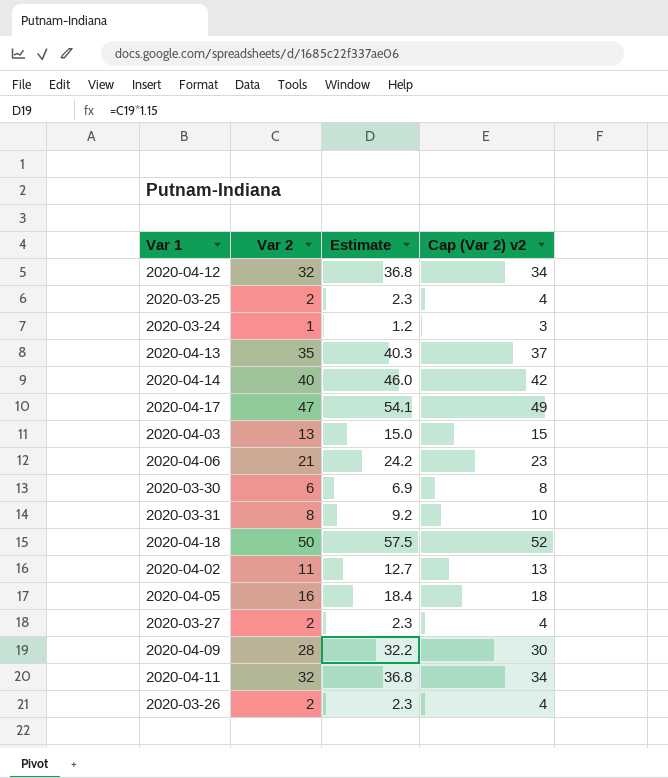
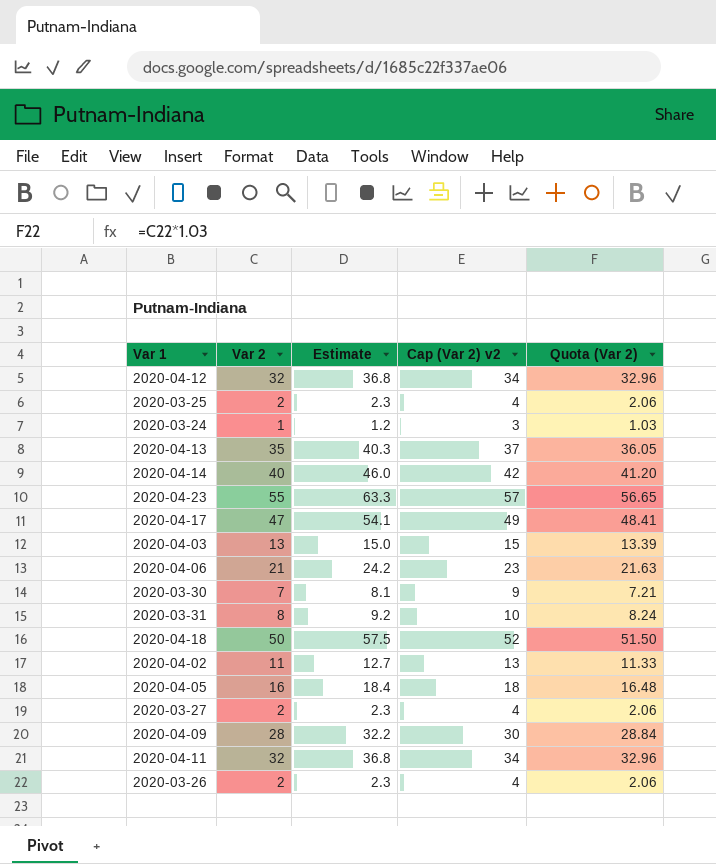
column Quota (Var 2) | formula: none -> [Var 2] * 1.03
row 2020-04-23: none -> 55 | 63.3 | 57 | 56.65
2020-03-30 | Var 2: 6 -> 7
2020-03-30 | Estimate: 6.9 -> 8.1
2020-03-30 | Cap (Var 2) v2: 8 -> 9

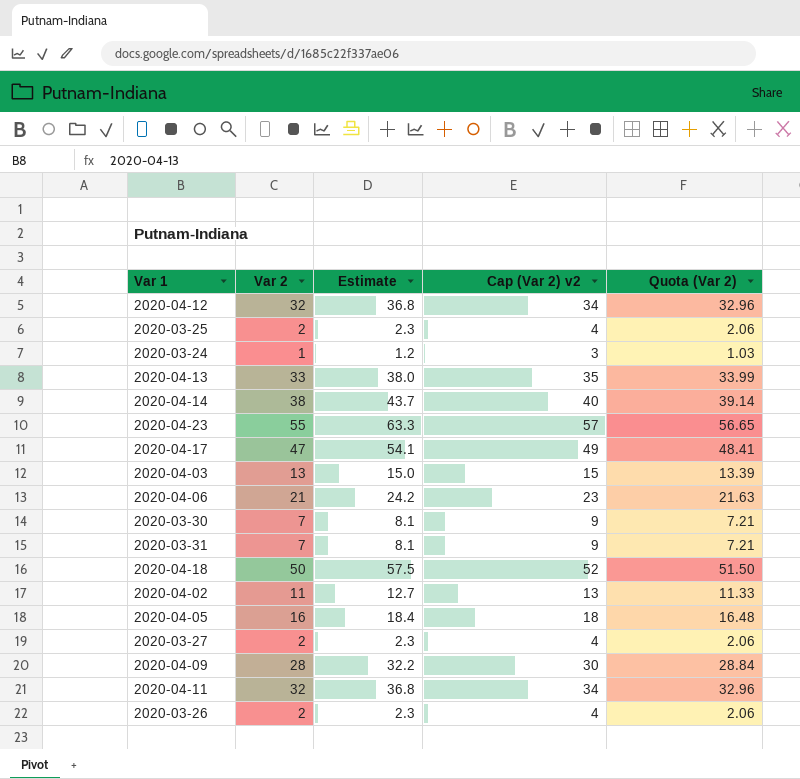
2020-04-13 | Var 2: 35 -> 33
2020-04-13 | Estimate: 40.3 -> 38.0
2020-04-13 | Cap (Var 2) v2: 37 -> 35
2020-04-13 | Quota (Var 2): 36.05 -> 33.99
2020-04-14 | Var 2: 40 -> 38
2020-04-14 | Estimate: 46.0 -> 43.7
2020-04-14 | Cap (Var 2) v2: 42 -> 40
2020-04-14 | Quota (Var 2): 41.20 -> 39.14
2020-03-31 | Var 2: 8 -> 7
2020-03-31 | Estimate: 9.2 -> 8.1
2020-03-31 | Cap (Var 2) v2: 10 -> 9
2020-03-31 | Quota (Var 2): 8.24 -> 7.21

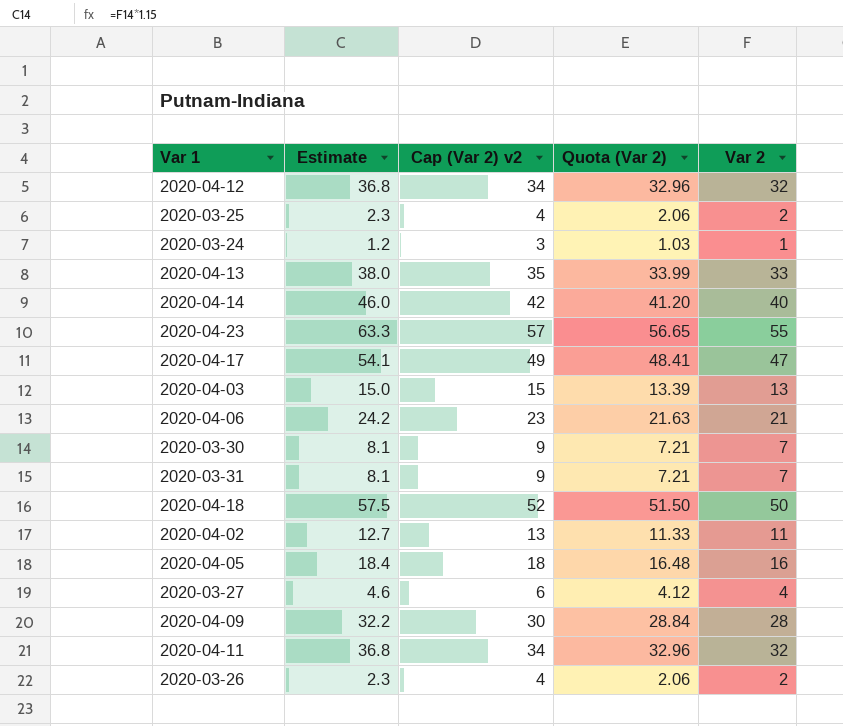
column Var 2 | position: 2 -> 5
2020-04-14 | Estimate: 43.7 -> 46.0
2020-04-14 | Cap (Var 2) v2: 40 -> 42
2020-04-14 | Quota (Var 2): 39.14 -> 41.20
2020-04-14 | Var 2: 38 -> 40
2020-03-27 | Estimate: 2.3 -> 4.6
2020-03-27 | Cap (Var 2) v2: 4 -> 6
2020-03-27 | Quota (Var 2): 2.06 -> 4.12
2020-03-27 | Var 2: 2 -> 4

